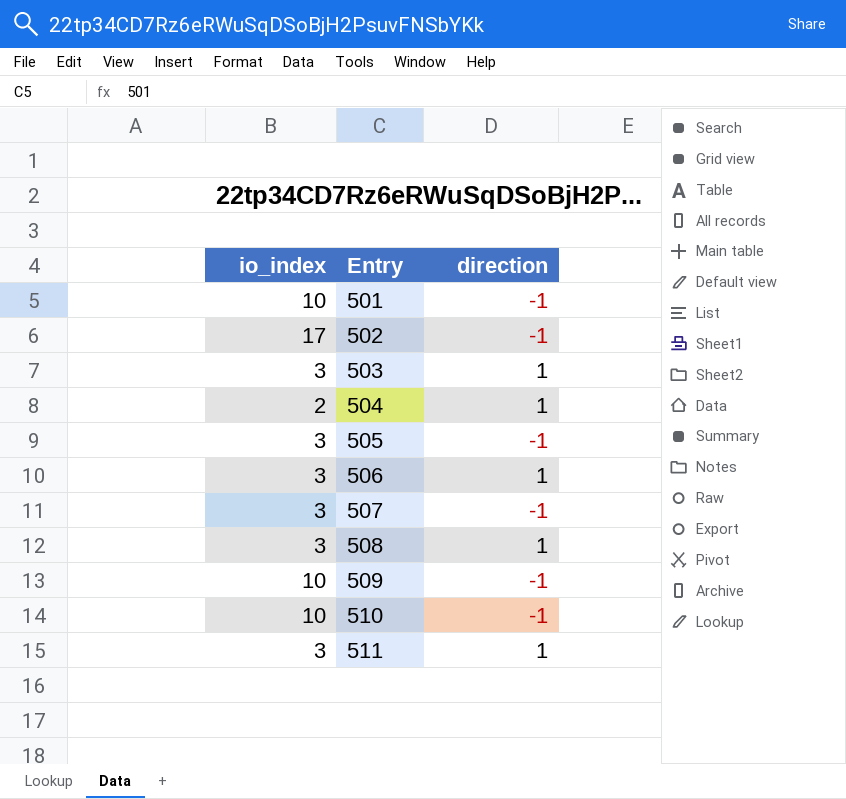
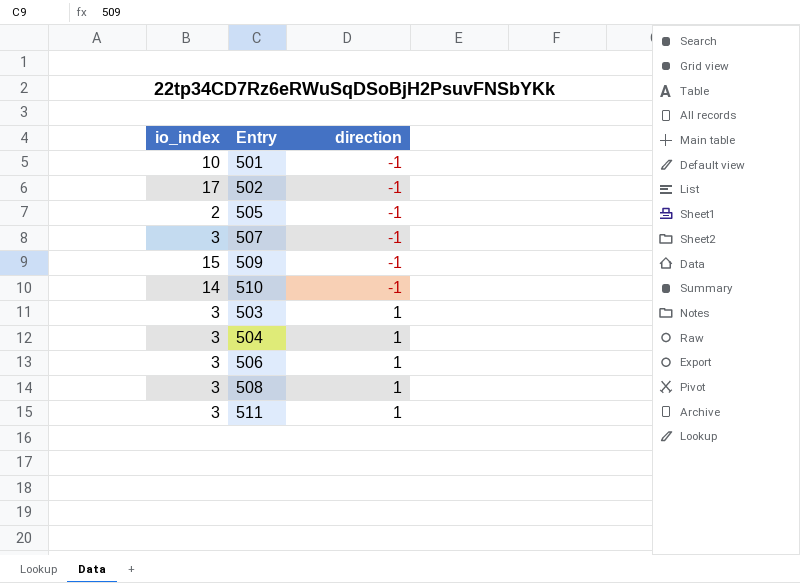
row order: Entry ascending -> direction ascending
505 | io_index: 3 -> 2
509 | io_index: 10 -> 15
510 | io_index: 10 -> 14
504 | io_index: 2 -> 3

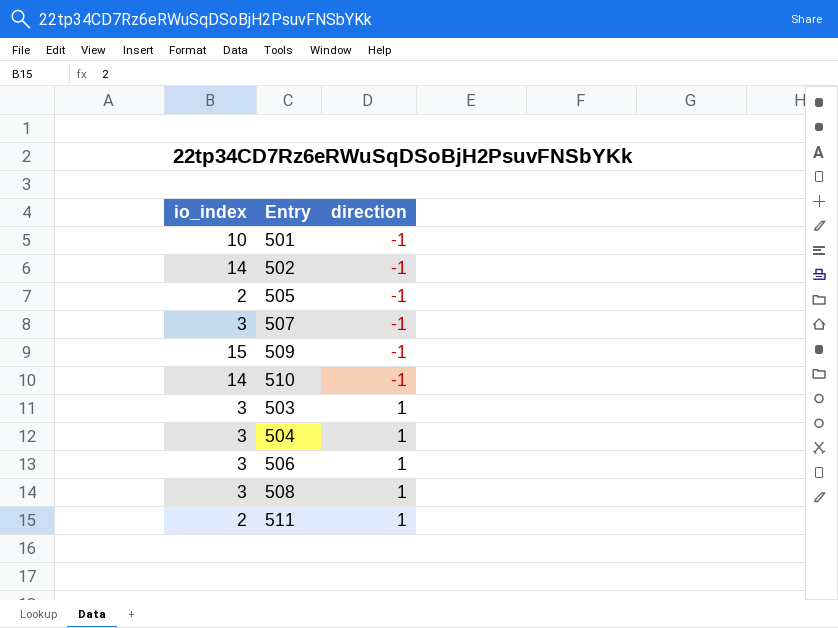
502 | io_index: 17 -> 14
511 | io_index: 3 -> 2

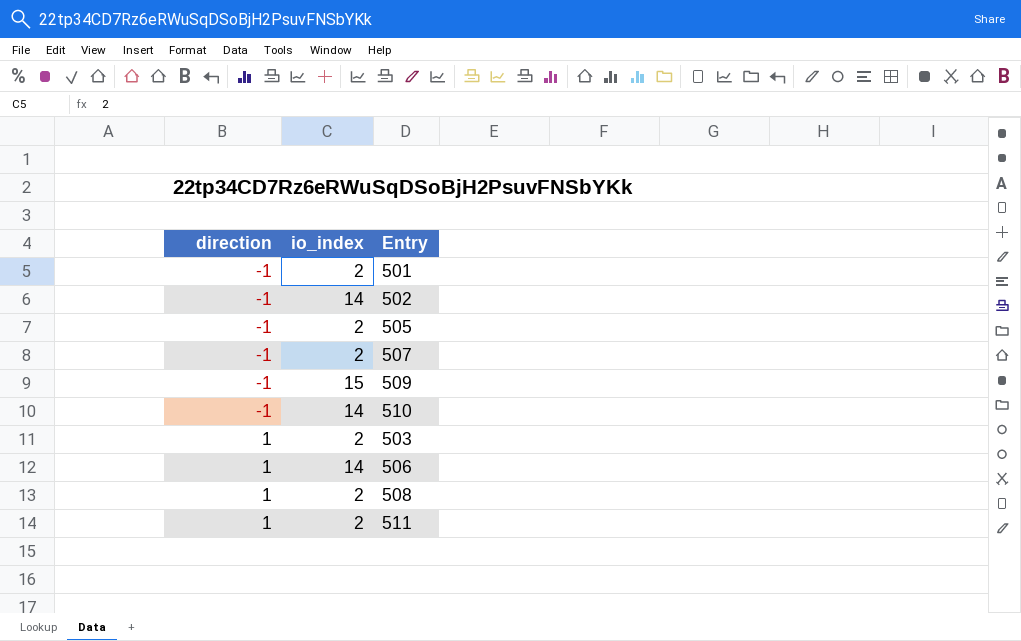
column direction | position: 3 -> 1
row 504: 3 | 1 -> none
501 | io_index: 10 -> 2
507 | io_index: 3 -> 2
503 | io_index: 3 -> 2
506 | io_index: 3 -> 14
508 | io_index: 3 -> 2

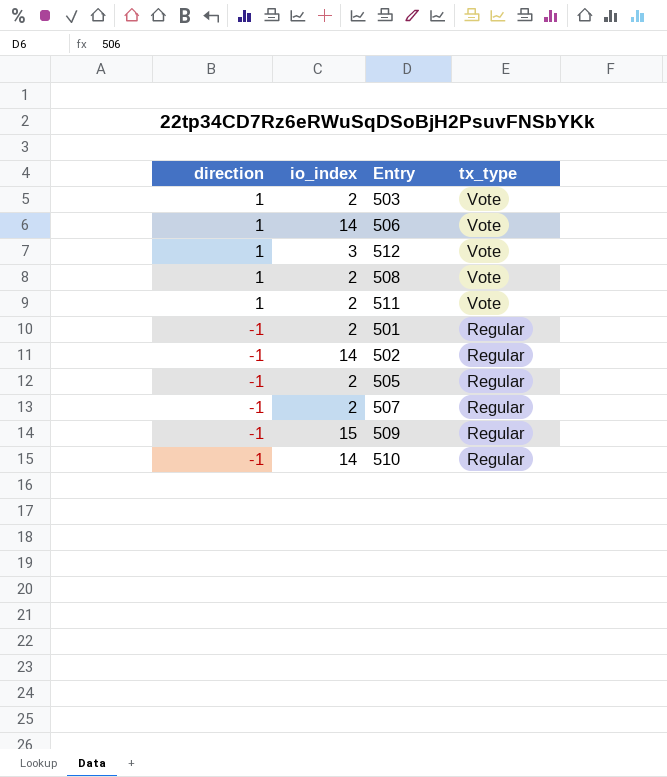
row order: direction ascending -> direction descending
column tx_type | position: none -> 4
row 512: none -> 1 | 3 | Vote

